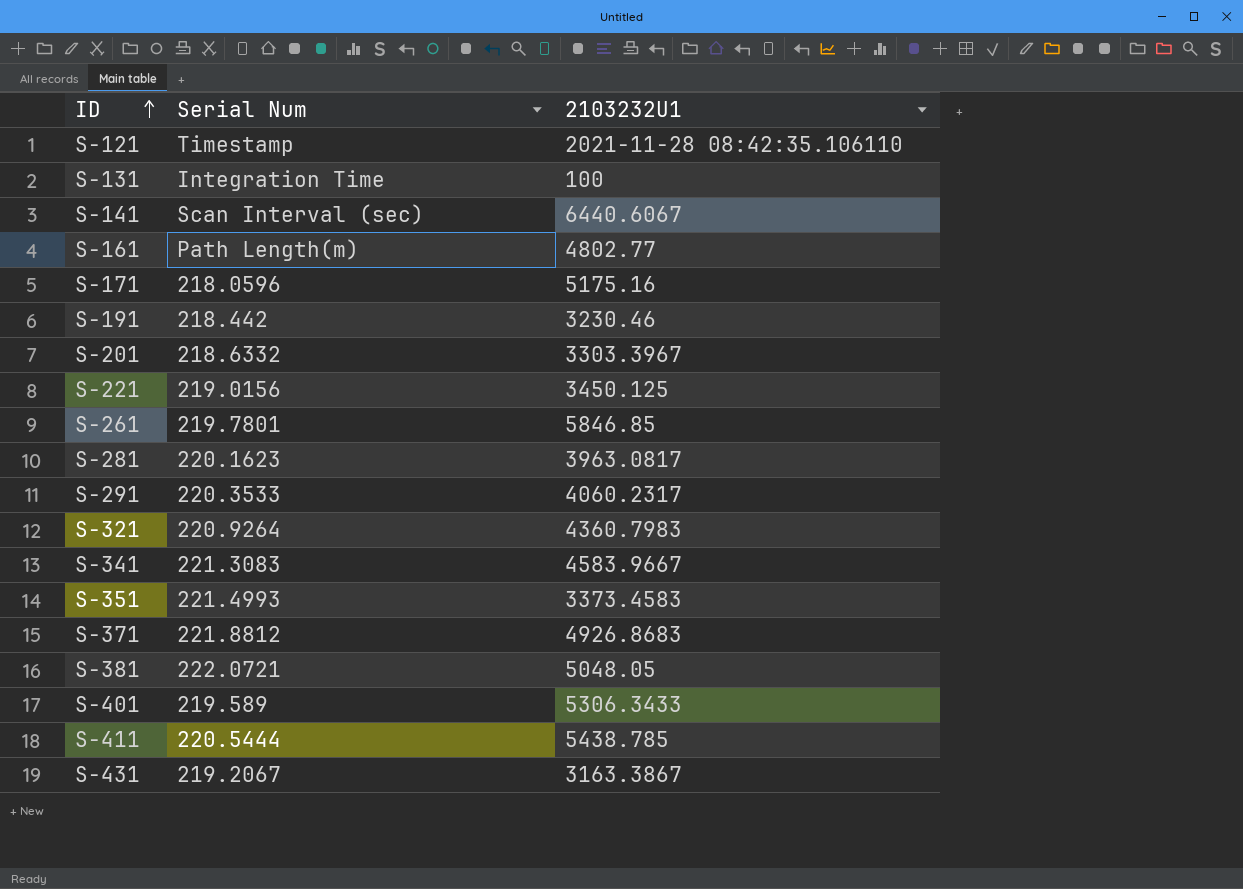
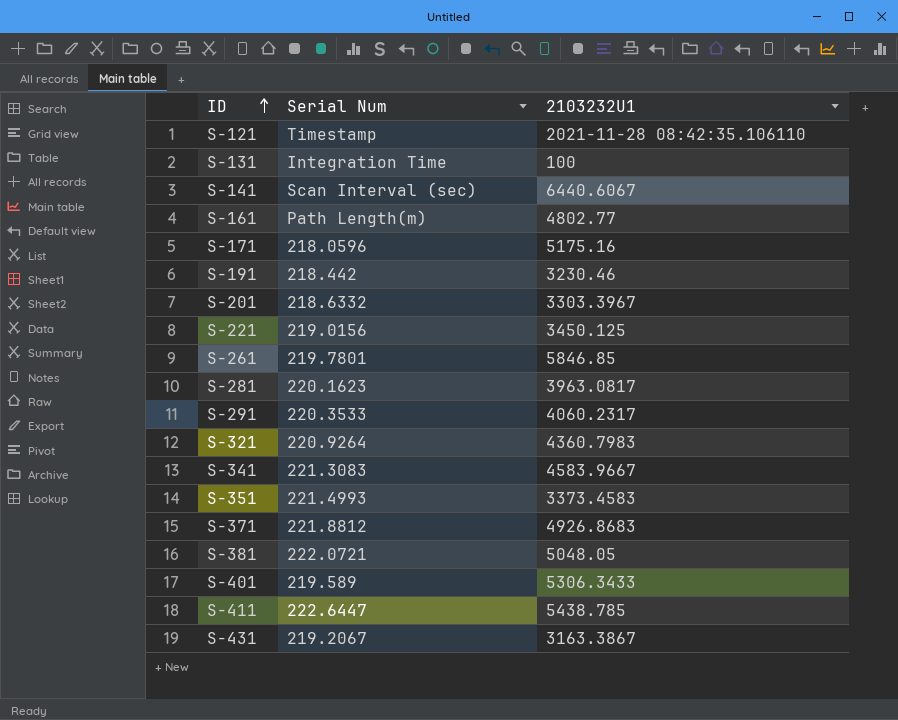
S-411 | Serial Num: 220.5444 -> 222.6447

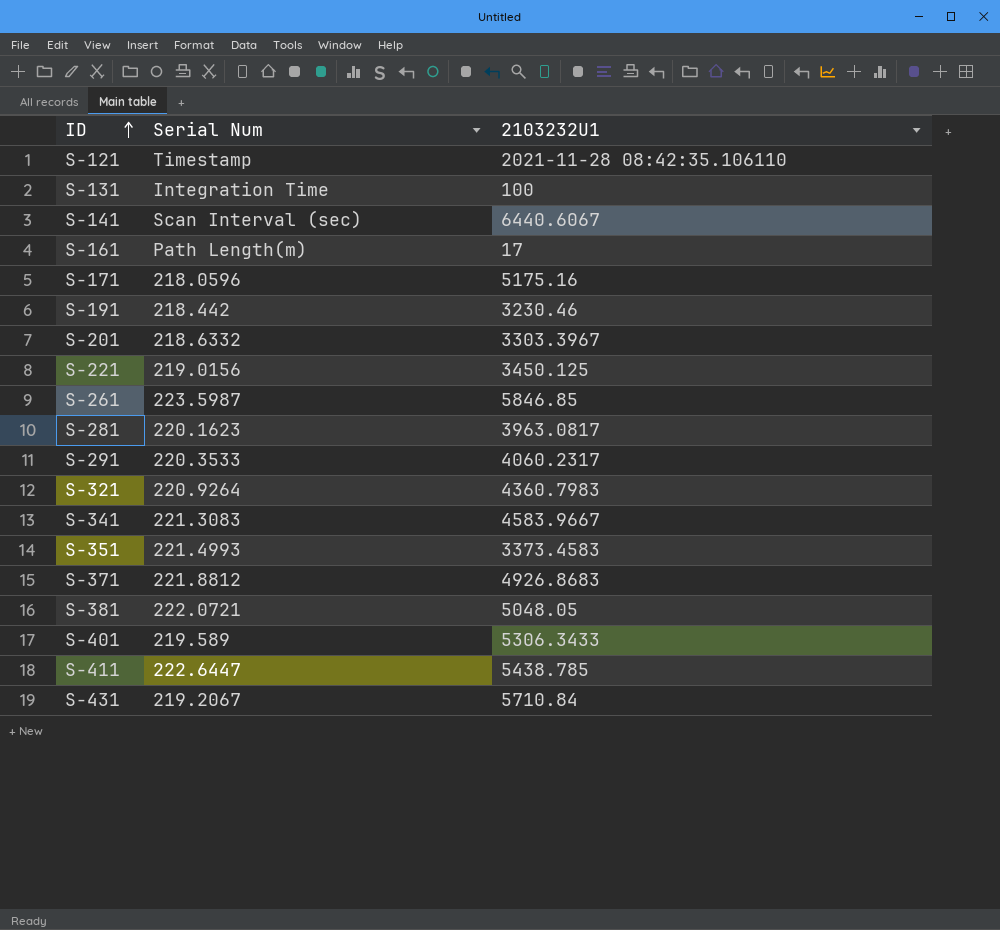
S-161 | 2103232U1: 4802.77 -> 17
S-261 | Serial Num: 219.7801 -> 223.5987
S-431 | 2103232U1: 3163.3867 -> 5710.84

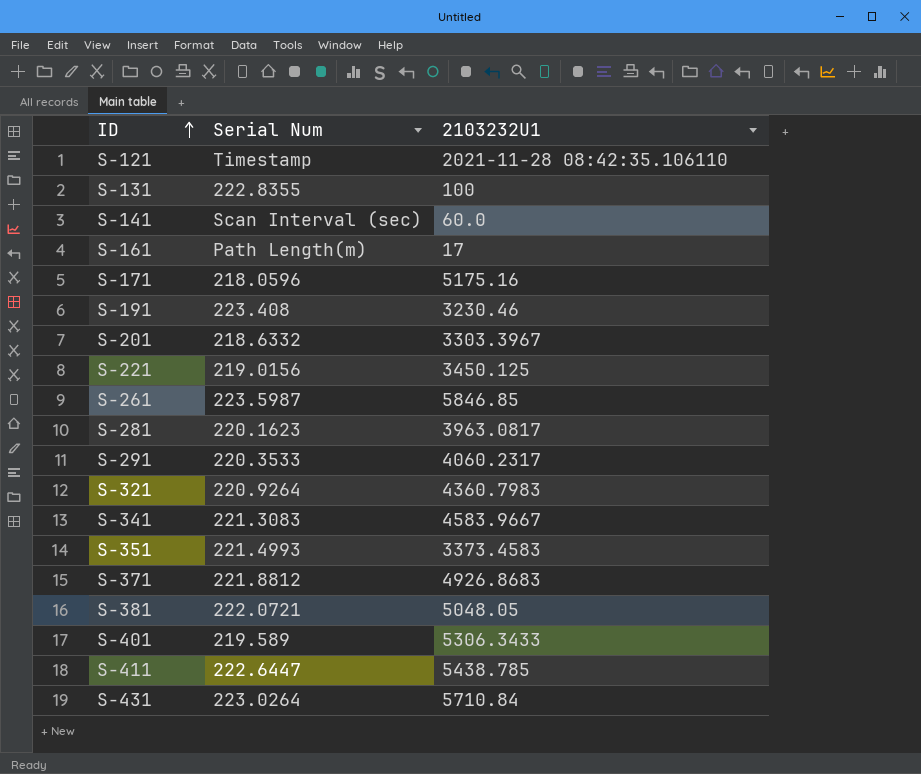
S-131 | Serial Num: Integration Time -> 222.8355
S-141 | 2103232U1: 6440.6067 -> 60.0
S-191 | Serial Num: 218.442 -> 223.408
S-431 | Serial Num: 219.2067 -> 223.0264

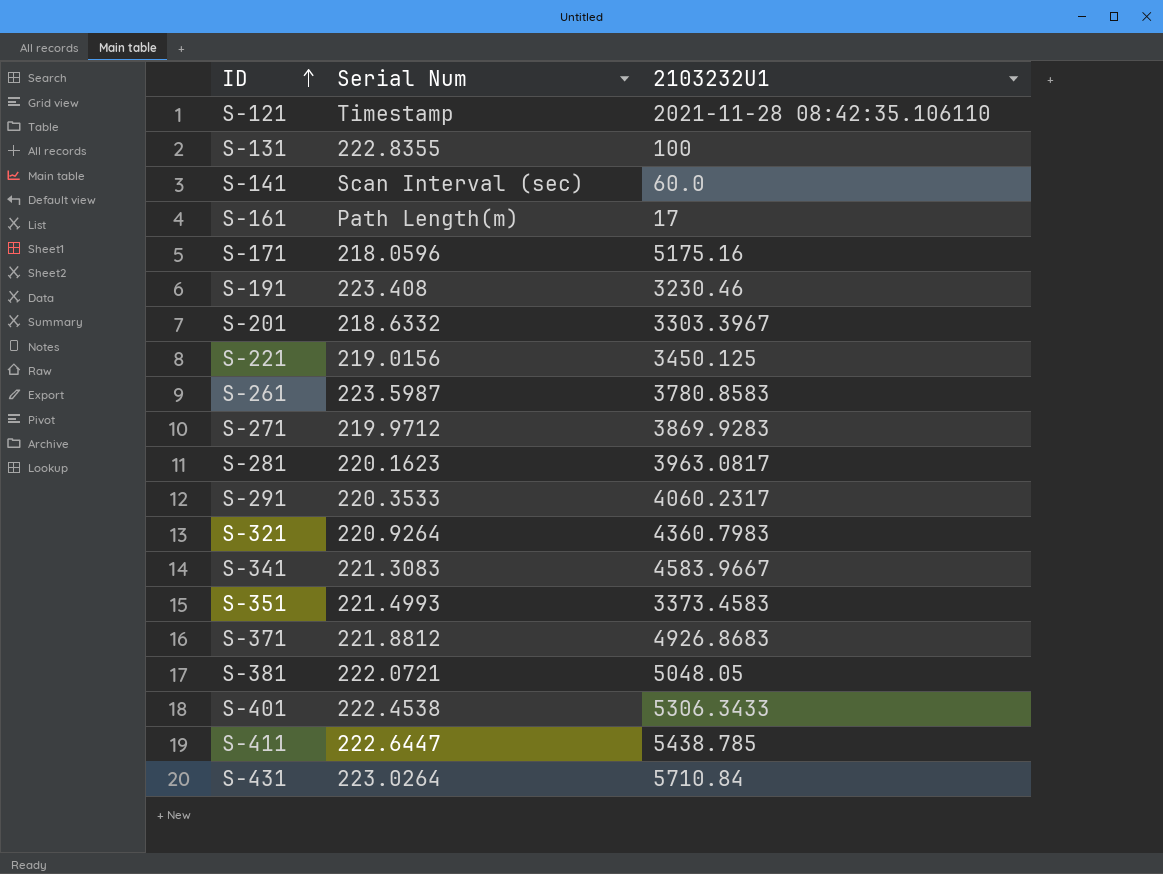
S-261 | 2103232U1: 5846.85 -> 3780.8583
row S-271: none -> 219.9712 | 3869.9283
S-401 | Serial Num: 219.589 -> 222.4538

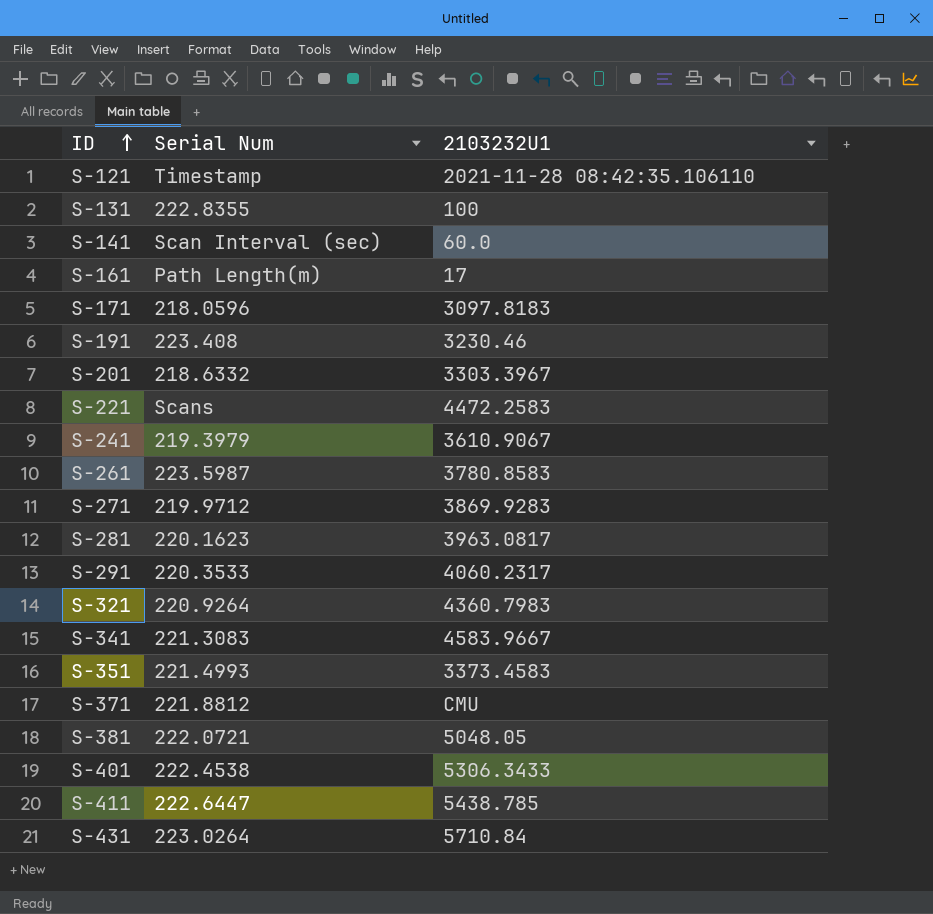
S-171 | 2103232U1: 5175.16 -> 3097.8183
S-221 | Serial Num: 219.0156 -> Scans
S-221 | 2103232U1: 3450.125 -> 4472.2583
row S-241: none -> 219.3979 | 3610.9067
S-371 | 2103232U1: 4926.8683 -> CMU

